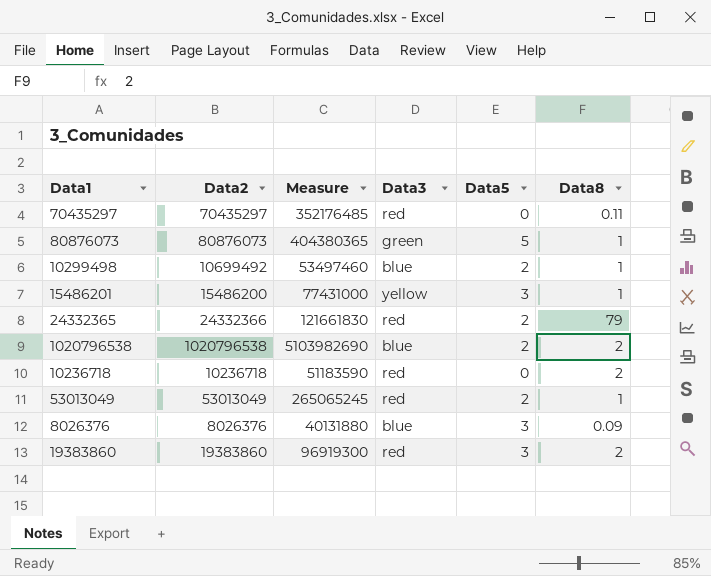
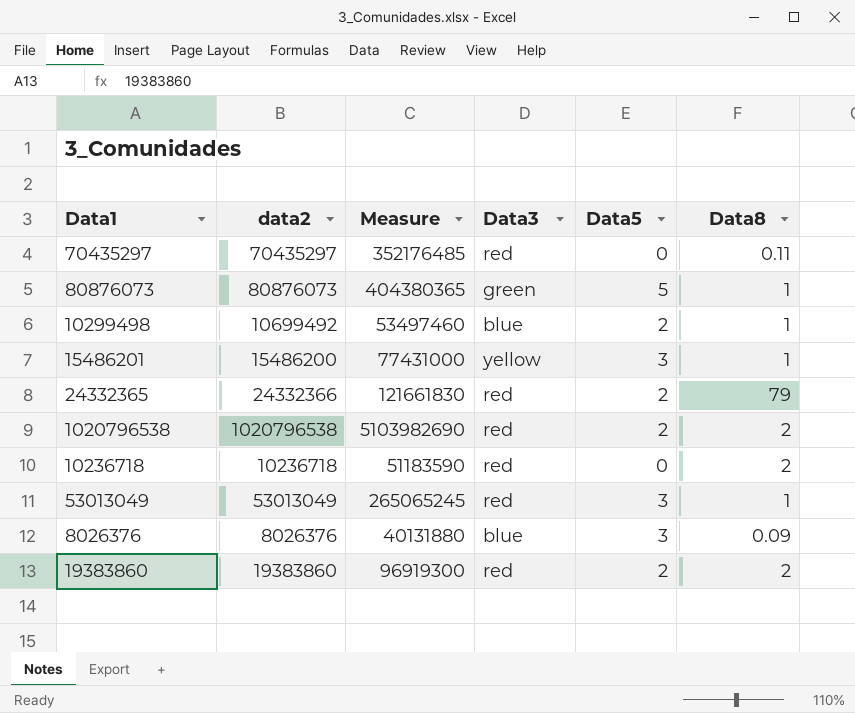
column name: Data2 -> data2
1020796538 | Data3: blue -> red
53013049 | Data5: 2 -> 3
19383860 | Data5: 3 -> 2

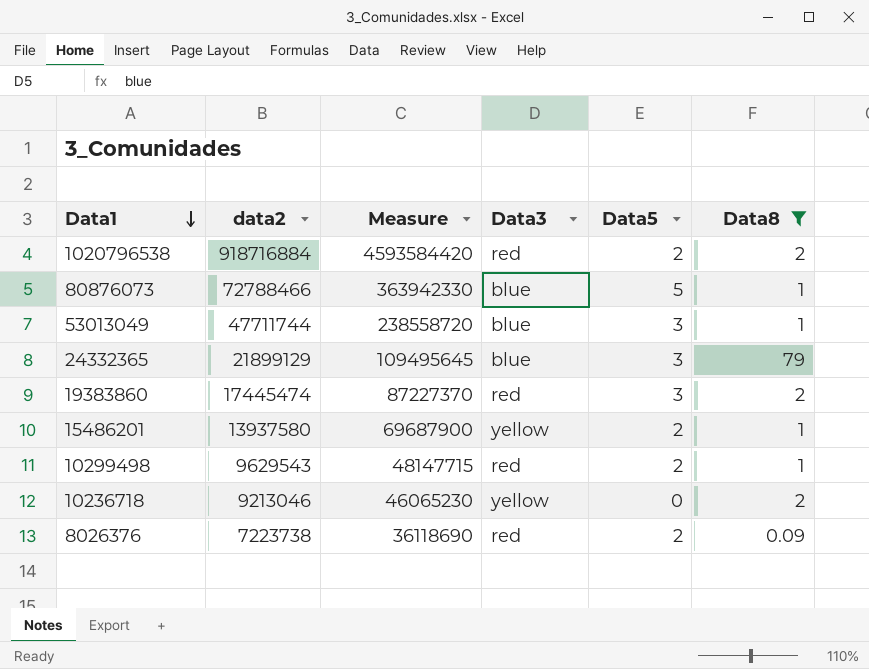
filter: none -> Data8 != 0.11
row order: none -> Data1 descending
1020796538 | data2: 1020796538 -> 918716884
1020796538 | Measure: 5103982690 -> 4593584420
80876073 | data2: 80876073 -> 72788466
80876073 | Measure: 404380365 -> 363942330
80876073 | Data3: green -> blue
53013049 | data2: 53013049 -> 47711744
53013049 | Measure: 265065245 -> 238558720
53013049 | Data3: red -> blue
24332365 | data2: 24332366 -> 21899129
24332365 | Measure: 121661830 -> 109495645
24332365 | Data3: red -> blue
24332365 | Data5: 2 -> 3
19383860 | data2: 19383860 -> 17445474
19383860 | Measure: 96919300 -> 87227370
19383860 | Data5: 2 -> 3
15486201 | data2: 15486200 -> 13937580
15486201 | Measure: 77431000 -> 69687900
15486201 | Data5: 3 -> 2
10299498 | data2: 10699492 -> 9629543
10299498 | Measure: 53497460 -> 48147715
10299498 | Data3: blue -> red
10236718 | data2: 10236718 -> 9213046
10236718 | Measure: 51183590 -> 46065230
10236718 | Data3: red -> yellow
8026376 | data2: 8026376 -> 7223738
8026376 | Measure: 40131880 -> 36118690
8026376 | Data3: blue -> red
8026376 | Data5: 3 -> 2

